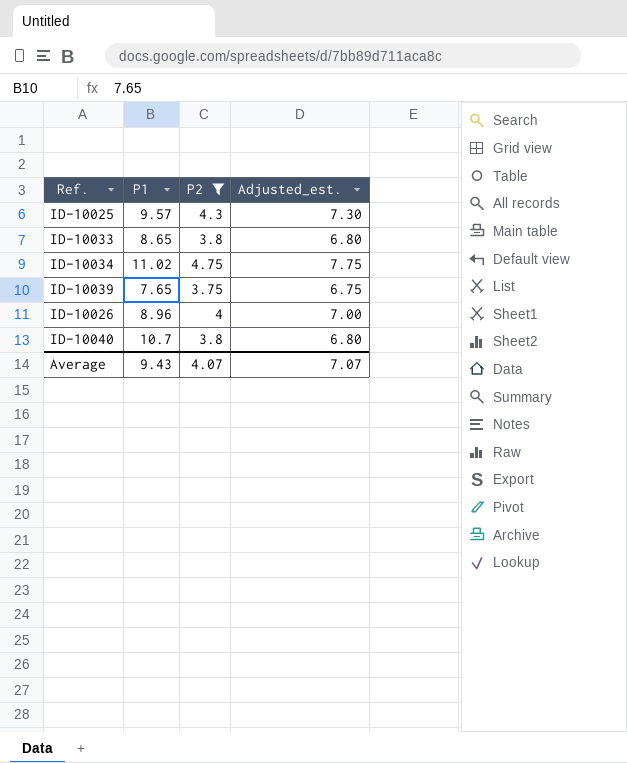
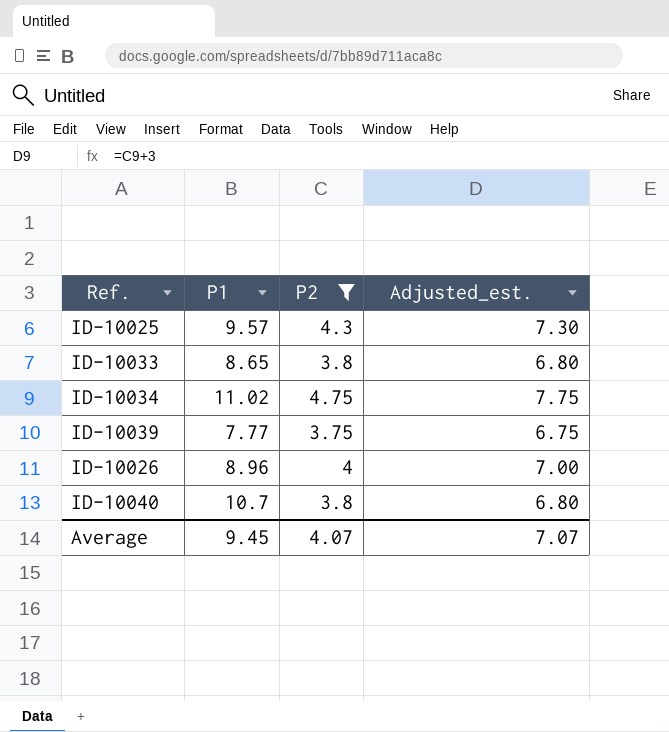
ID-10039 | P1: 7.65 -> 7.77
Average | P1: 9.43 -> 9.45

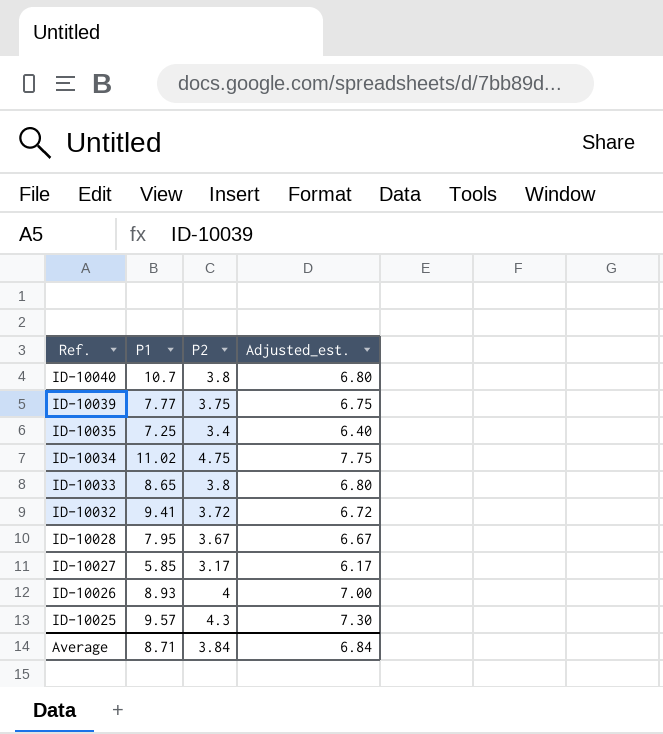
filter: P2 >= 3.75 -> none
row order: none -> Ref. descending
ID-10026 | P1: 8.96 -> 8.93
Average | P1: 9.45 -> 8.71
Average | P2: 4.07 -> 3.84
Average | Adjusted_est.: 7.07 -> 6.84

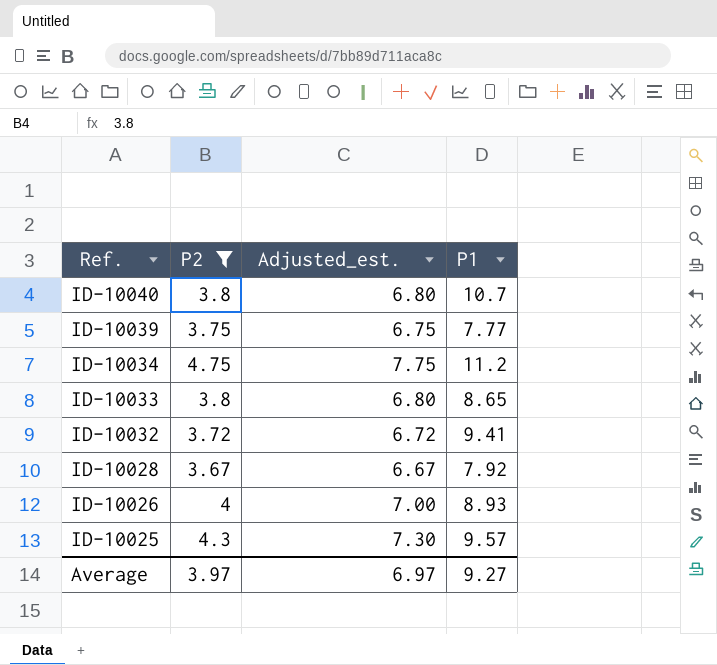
filter: none -> P2 >= 3.67
column P1 | position: 2 -> 4
ID-10034 | P1: 11.02 -> 11.2
ID-10028 | P1: 7.95 -> 7.92
Average | P2: 3.84 -> 3.97
Average | Adjusted_est.: 6.84 -> 6.97
Average | P1: 8.71 -> 9.27

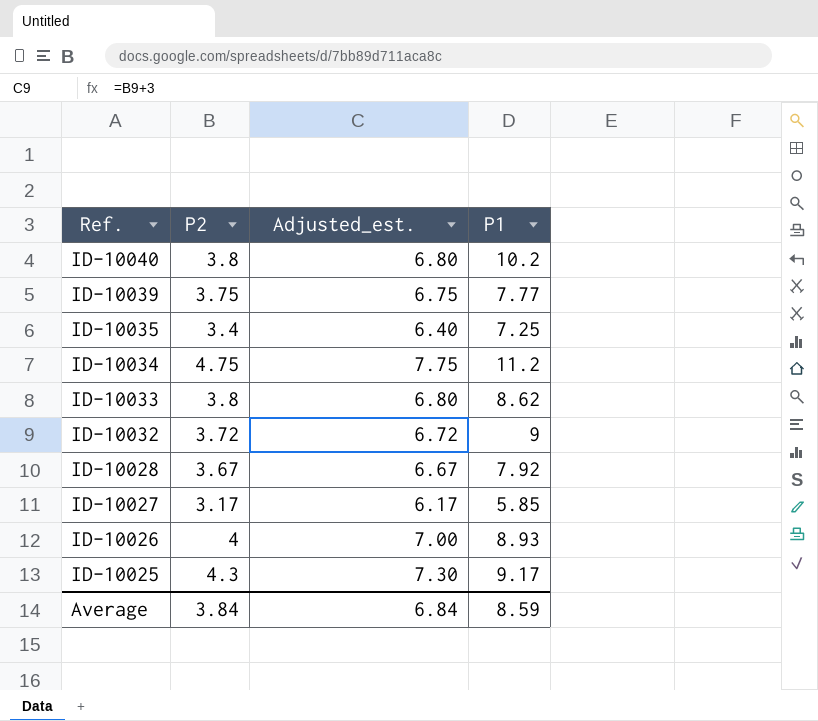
filter: P2 >= 3.67 -> none
ID-10040 | P1: 10.7 -> 10.2
ID-10033 | P1: 8.65 -> 8.62
ID-10032 | P1: 9.41 -> 9
ID-10025 | P1: 9.57 -> 9.17
Average | P2: 3.97 -> 3.84
Average | Adjusted_est.: 6.97 -> 6.84
Average | P1: 9.27 -> 8.59

